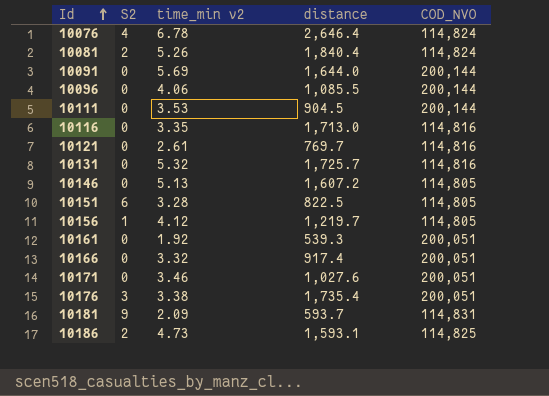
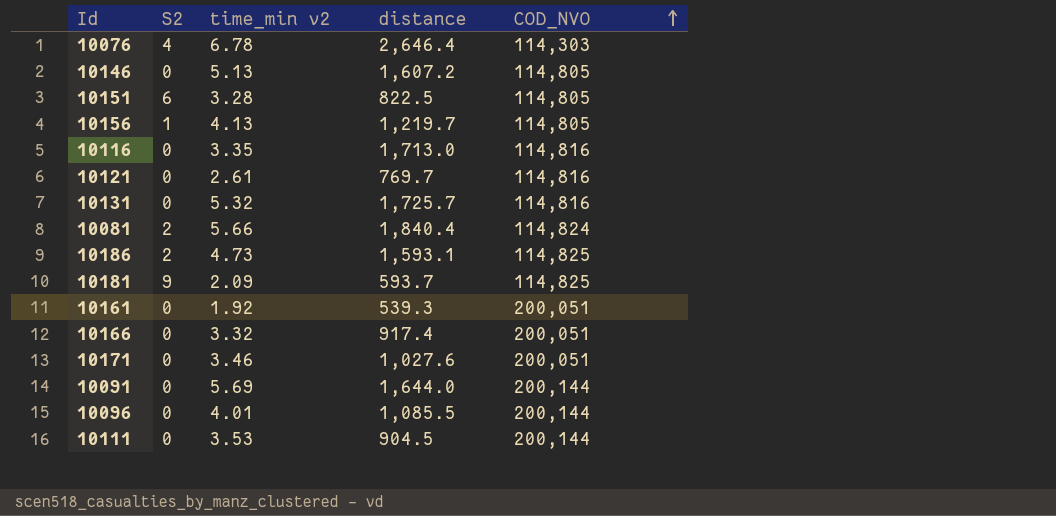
row order: Id ascending -> COD_NVO ascending
row 10176: 3 | 3.38 | 1,735.4 | 200,051 -> none
10076 | COD_NVO: 114,824 -> 114,303
10156 | time_min v2: 4.12 -> 4.13
10081 | time_min v2: 5.26 -> 5.66
10181 | COD_NVO: 114,831 -> 114,825
10096 | time_min v2: 4.06 -> 4.01

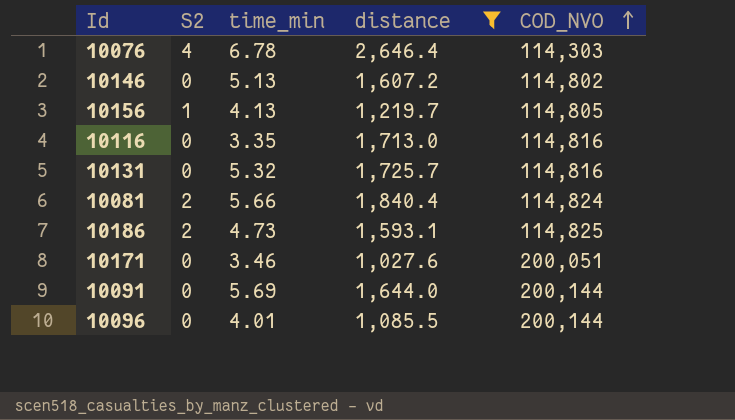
filter: none -> distance >= 1,027.6
column name: time_min v2 -> time_min
10146 | COD_NVO: 114,805 -> 114,802

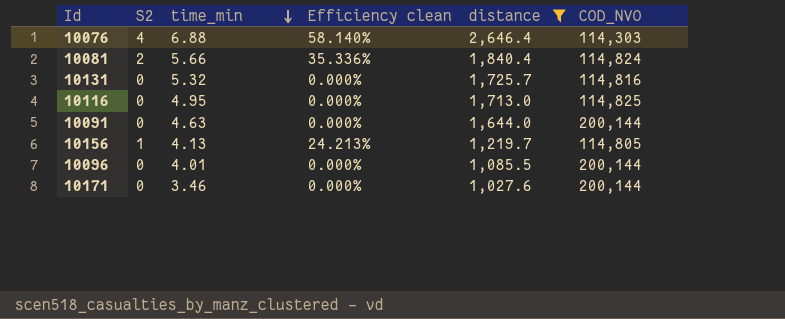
row order: COD_NVO ascending -> time_min descending
column Efficiency clean | formula: none -> [S2] / [time_min]
row 10146: 0 | 5.13 | 1,607.2 | 114,802 -> none
row 10186: 2 | 4.73 | 1,593.1 | 114,825 -> none
10076 | time_min: 6.78 -> 6.88
10116 | time_min: 3.35 -> 4.95
10116 | COD_NVO: 114,816 -> 114,825
10091 | time_min: 5.69 -> 4.63
10171 | COD_NVO: 200,051 -> 200,144

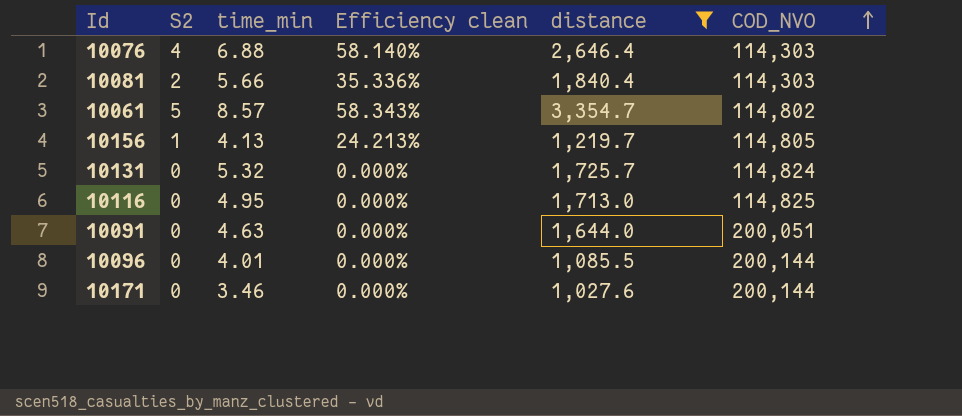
row order: time_min descending -> COD_NVO ascending
10081 | COD_NVO: 114,824 -> 114,303
row 10061: none -> 5 | 8.57 | 58.343% | 3,354.7 | 114,802
10131 | COD_NVO: 114,816 -> 114,824
10091 | COD_NVO: 200,144 -> 200,051

